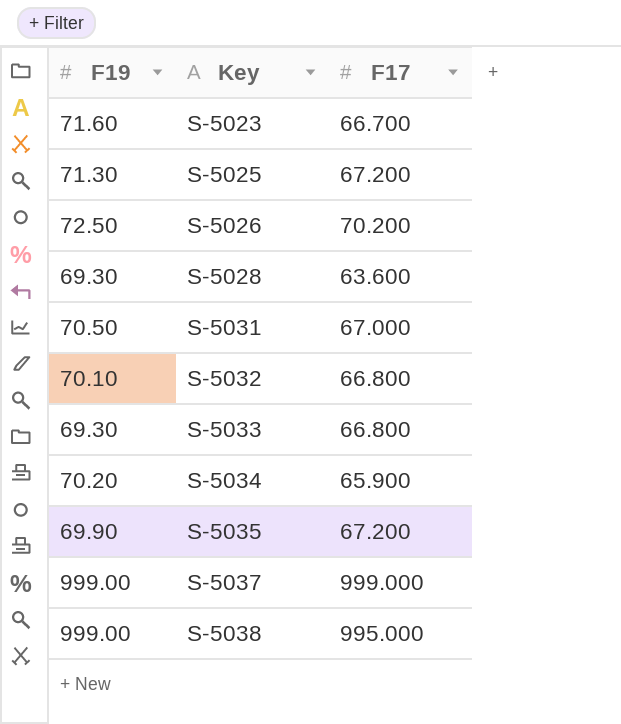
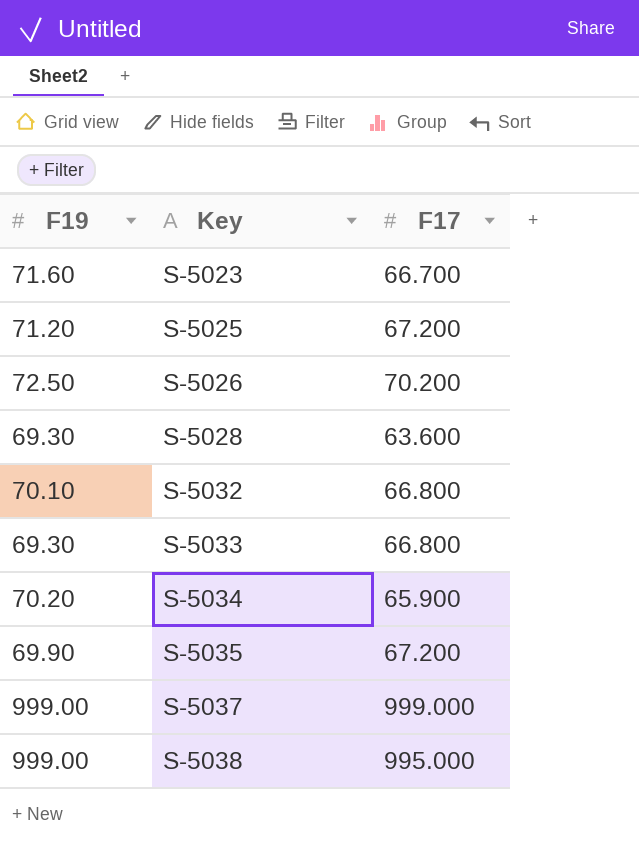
row S-5031: 70.50 | 67.000 -> none
S-5025 | F19: 71.30 -> 71.20

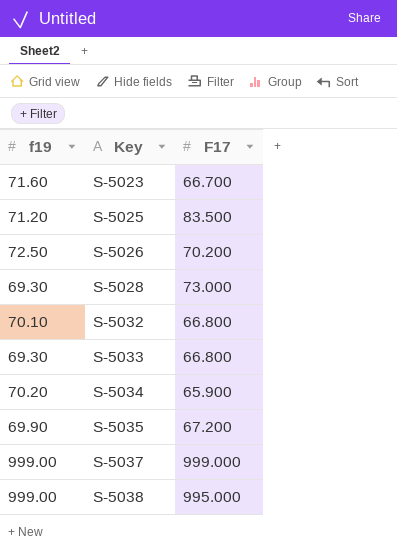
column name: F19 -> f19
S-5025 | F17: 67.200 -> 83.500
S-5028 | F17: 63.600 -> 73.000

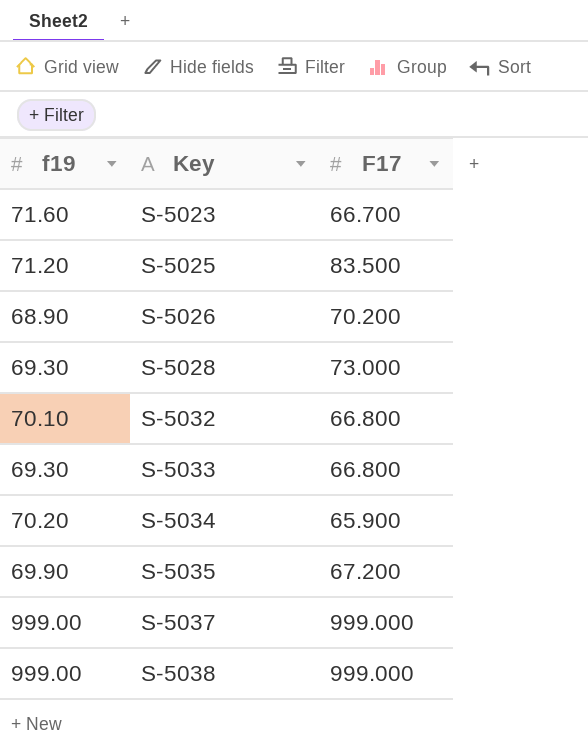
S-5026 | f19: 72.50 -> 68.90
S-5038 | F17: 995.000 -> 999.000

